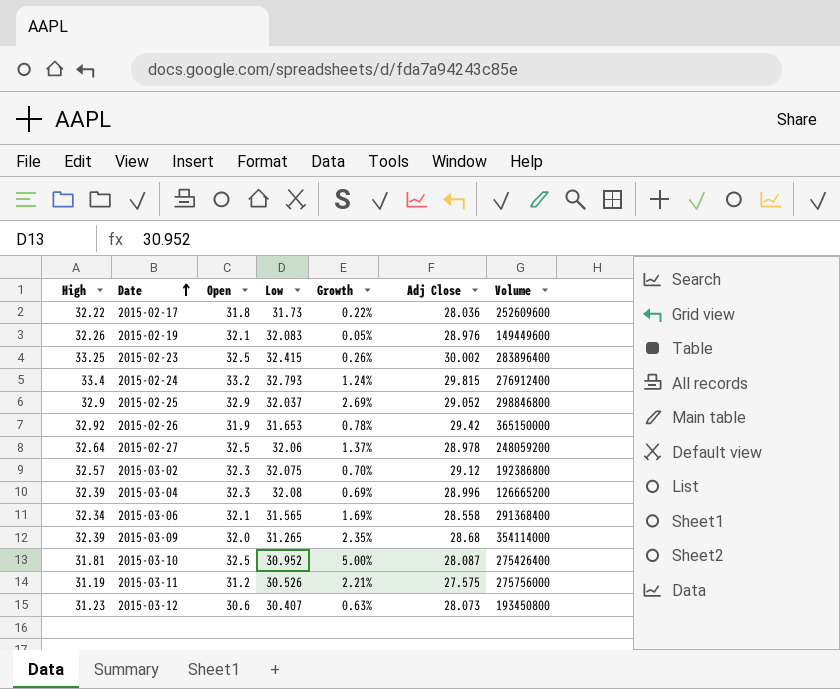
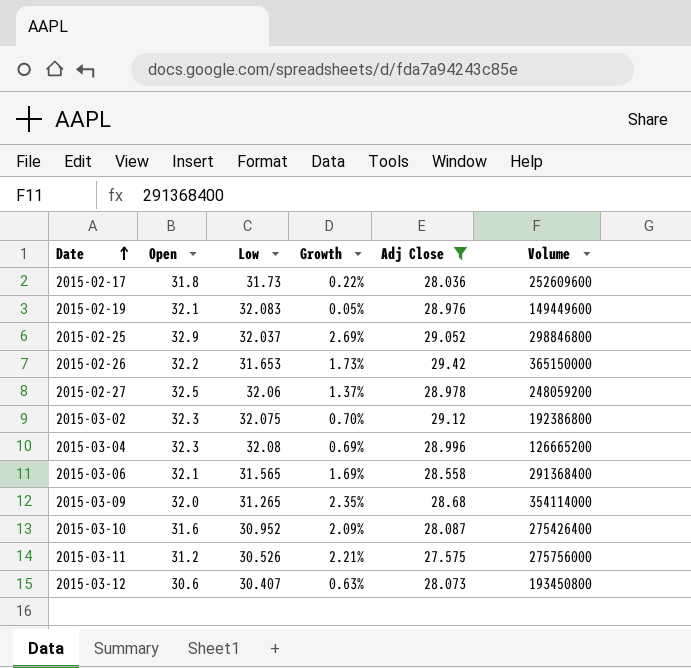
filter: none -> Adj Close <= 29.42
column High | position: 1 -> none
2015-02-26 | Open: 31.9 -> 32.2
2015-02-26 | Growth: 0.78% -> 1.73%
2015-03-10 | Open: 32.5 -> 31.6
2015-03-10 | Growth: 5.00% -> 2.09%

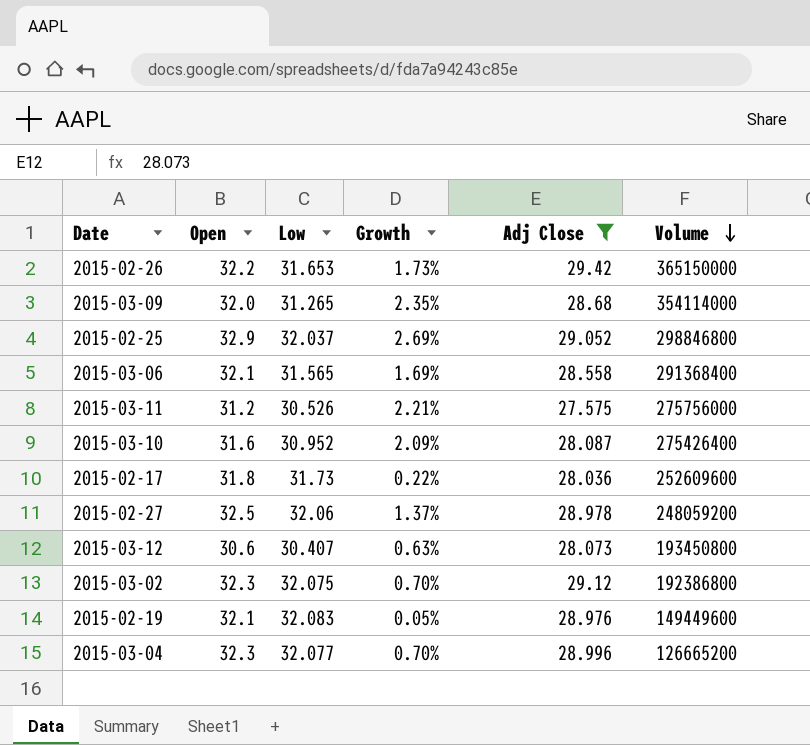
row order: Date ascending -> Volume descending
2015-03-04 | Low: 32.08 -> 32.077
2015-03-04 | Growth: 0.69% -> 0.70%

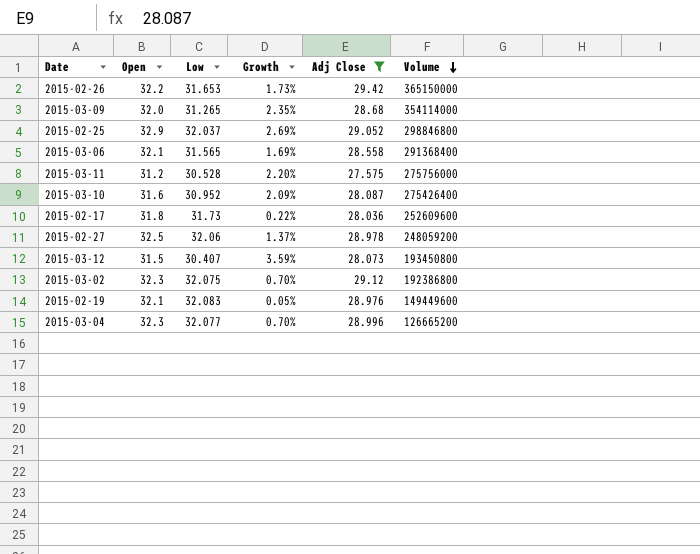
2015-03-11 | Low: 30.526 -> 30.528
2015-03-11 | Growth: 2.21% -> 2.20%
2015-03-12 | Open: 30.6 -> 31.5
2015-03-12 | Growth: 0.63% -> 3.59%

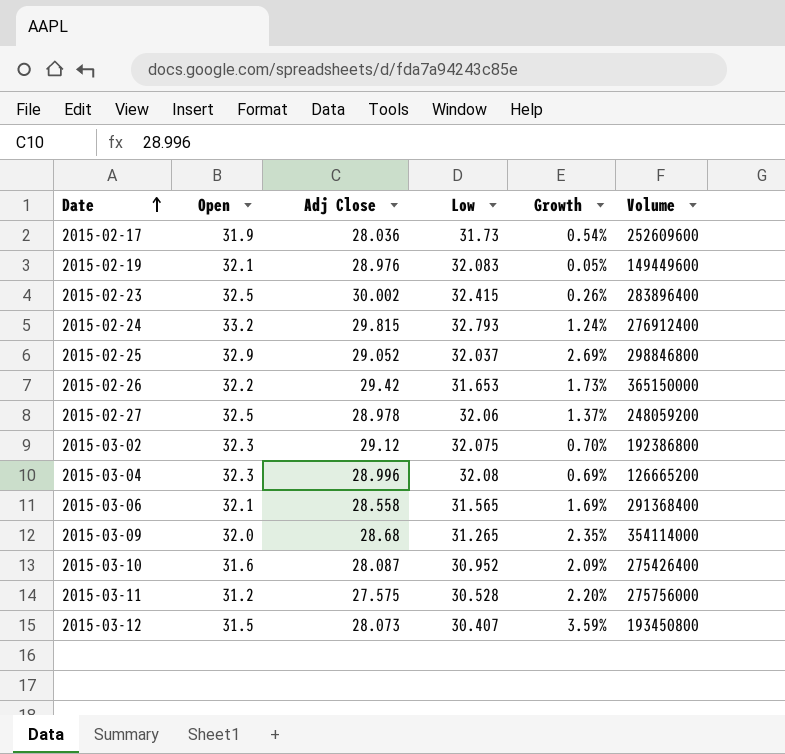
filter: Adj Close <= 29.42 -> none
row order: Volume descending -> Date ascending
column Adj Close | position: 5 -> 3
2015-02-17 | Open: 31.8 -> 31.9
2015-02-17 | Growth: 0.22% -> 0.54%
2015-03-04 | Low: 32.077 -> 32.08
2015-03-04 | Growth: 0.70% -> 0.69%

